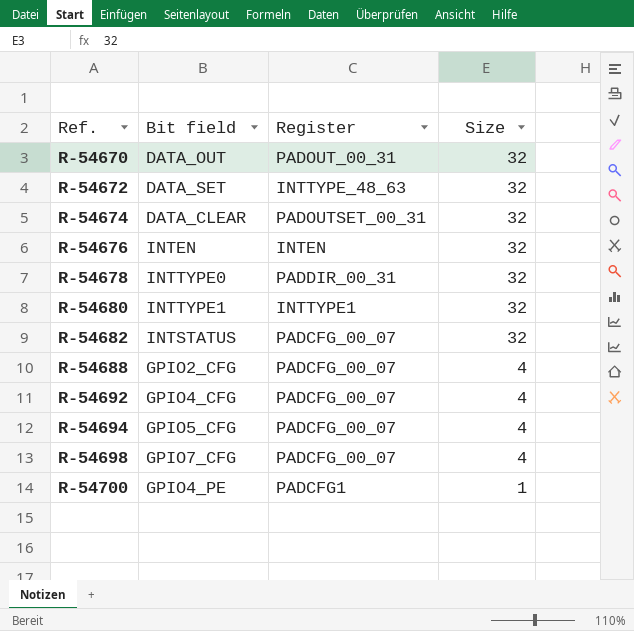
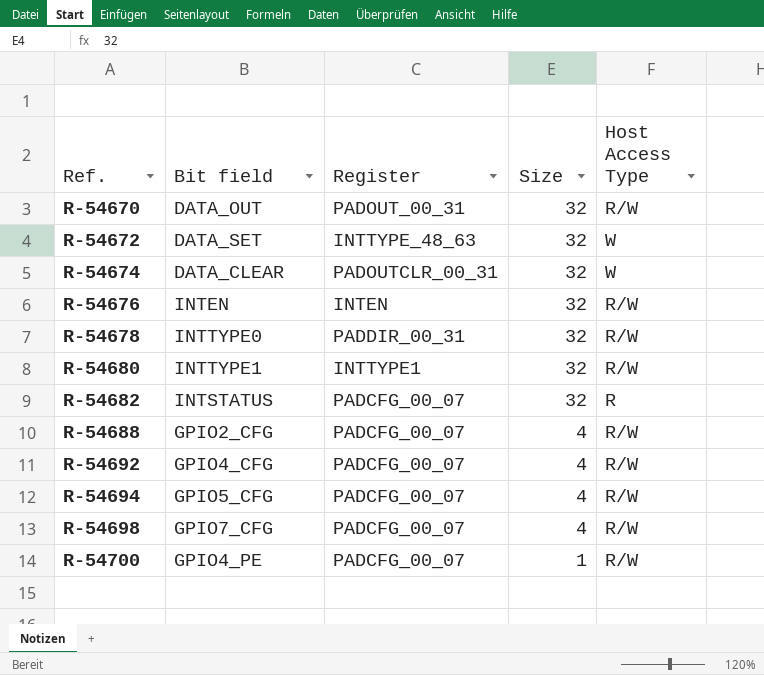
column Host Access Type | position: none -> 5
R-54674 | Register: PADOUTSET_00_31 -> PADOUTCLR_00_31
R-54700 | Register: PADCFG1 -> PADCFG_00_07

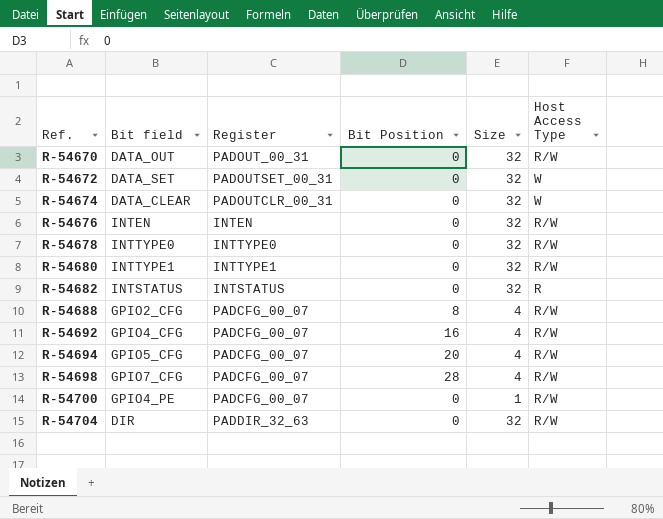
column Bit Position | position: none -> 4
R-54672 | Register: INTTYPE_48_63 -> PADOUTSET_00_31
R-54678 | Register: PADDIR_00_31 -> INTTYPE0
R-54682 | Register: PADCFG_00_07 -> INTSTATUS
row R-54704: none -> DIR | PADDIR_32_63 | 0 | 32 | R/W

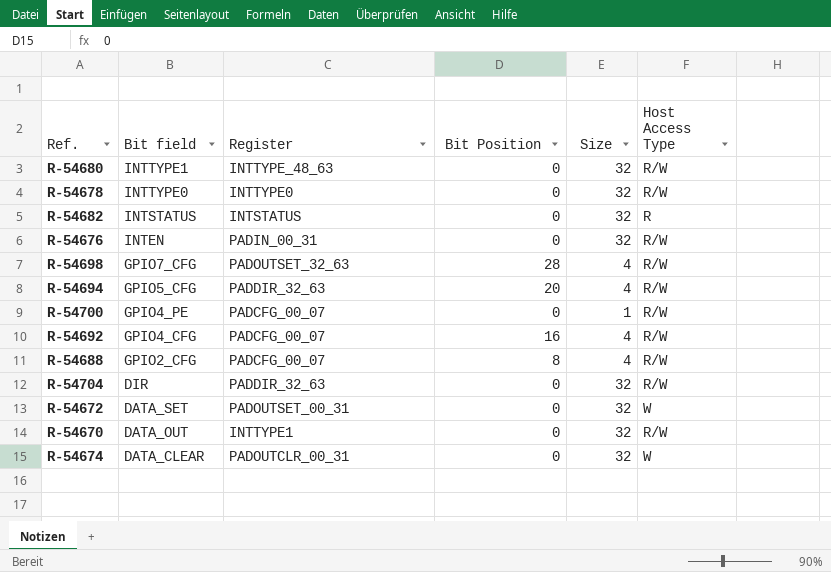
row order: Ref. ascending -> Bit field descending
R-54680 | Register: INTTYPE1 -> INTTYPE_48_63
R-54676 | Register: INTEN -> PADIN_00_31
R-54698 | Register: PADCFG_00_07 -> PADOUTSET_32_63
R-54694 | Register: PADCFG_00_07 -> PADDIR_32_63
R-54670 | Register: PADOUT_00_31 -> INTTYPE1

